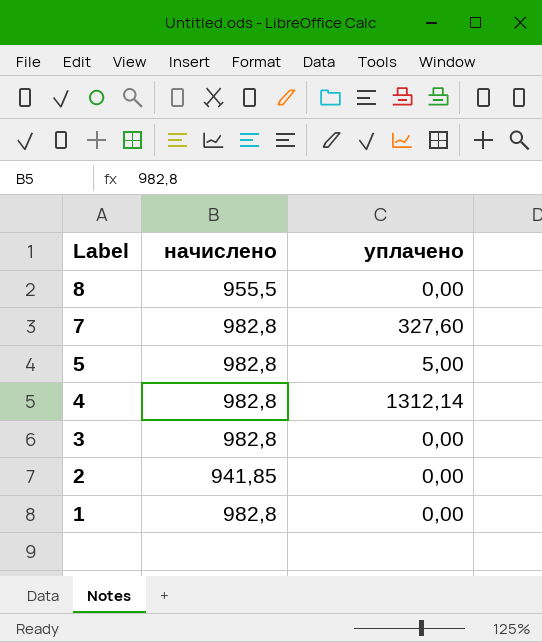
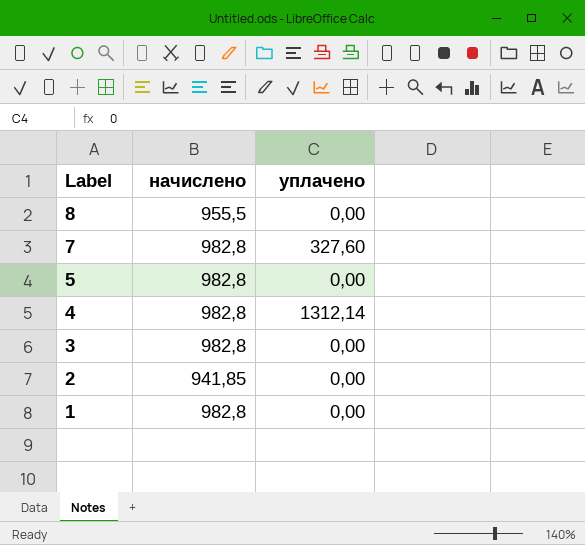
5 | уплачено: 5,00 -> 0,00

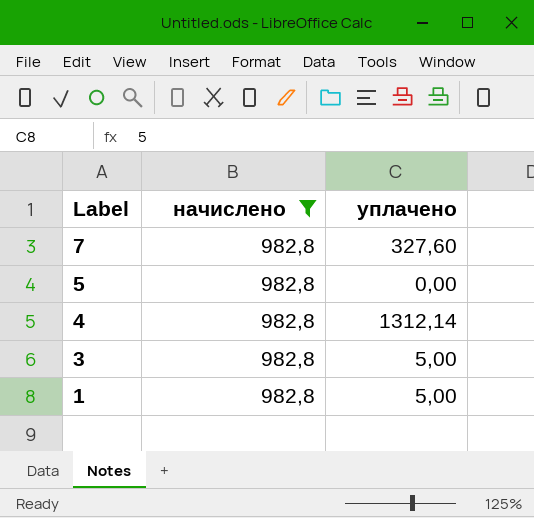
filter: none -> начислено = 982,8
3 | уплачено: 0,00 -> 5,00
1 | уплачено: 0,00 -> 5,00

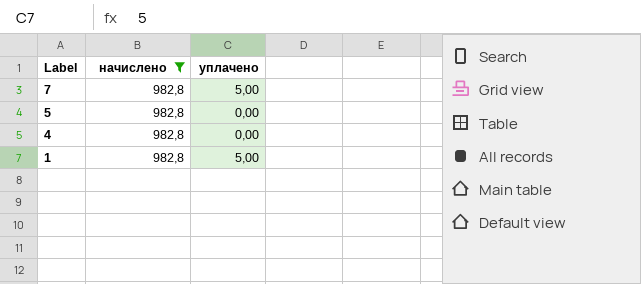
row 3: 982,8 | 5,00 -> none
7 | уплачено: 327,60 -> 5,00
4 | уплачено: 1312,14 -> 0,00

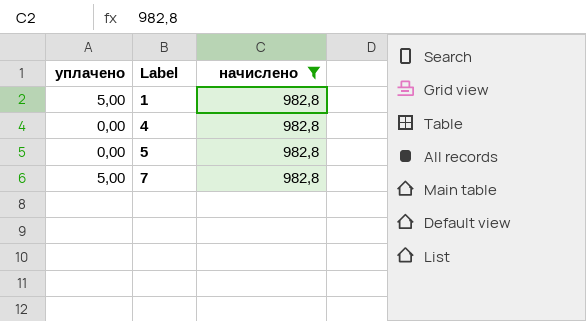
row order: Label descending -> Label ascending
column уплачено | position: 3 -> 1

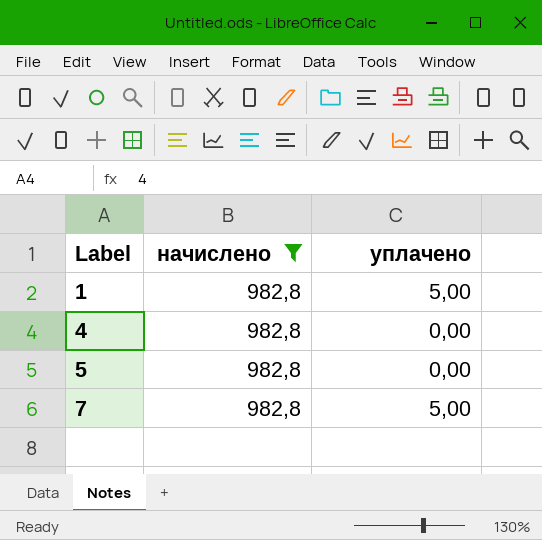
column уплачено | position: 1 -> 3

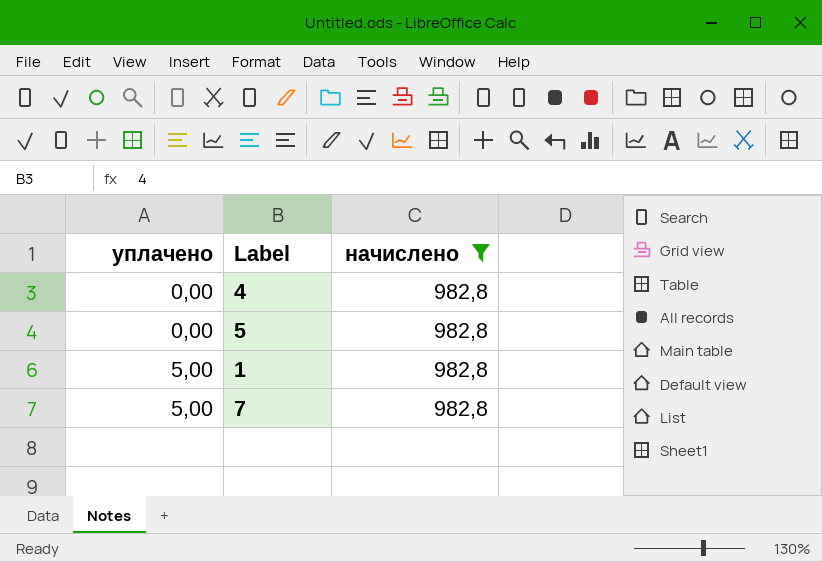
row order: Label ascending -> уплачено ascending
column уплачено | position: 3 -> 1

